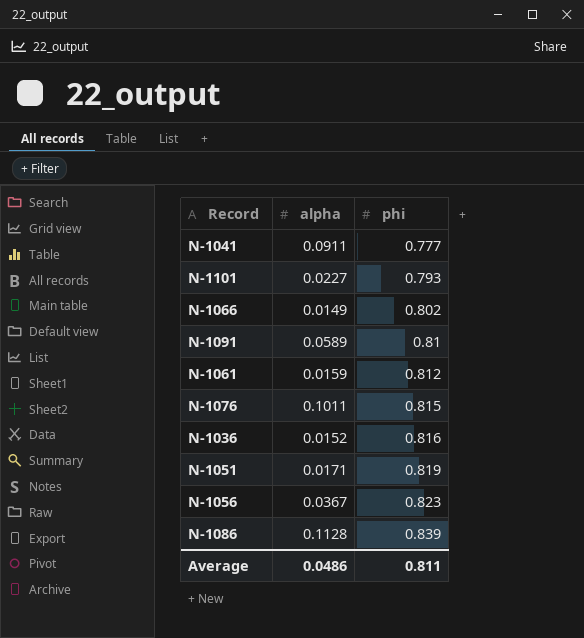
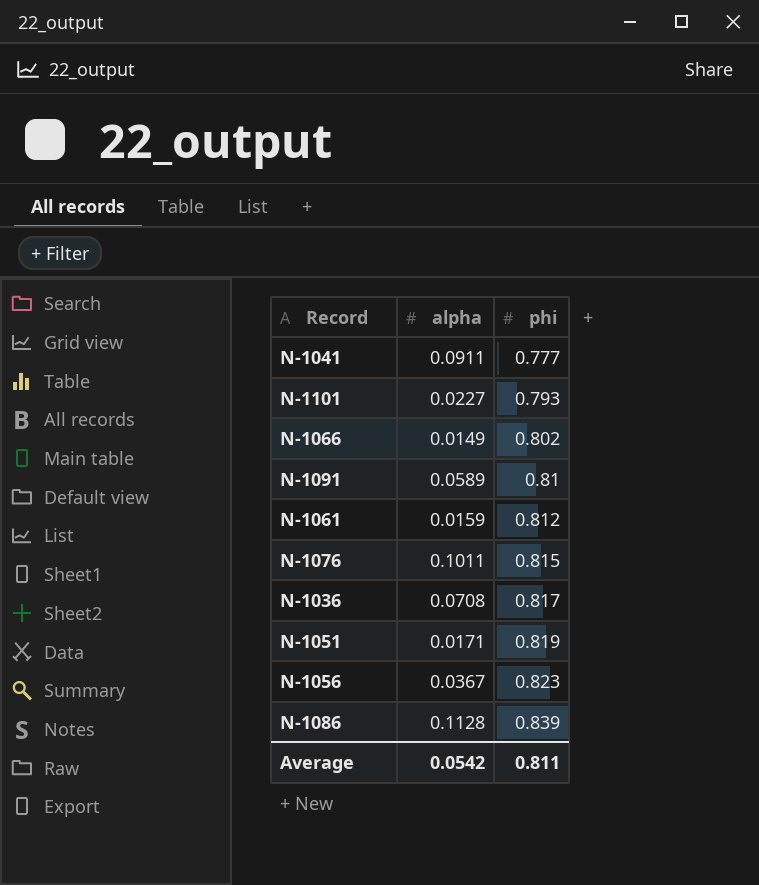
N-1036 | alpha: 0.0152 -> 0.0708
N-1036 | phi: 0.816 -> 0.817
Average | alpha: 0.0486 -> 0.0542

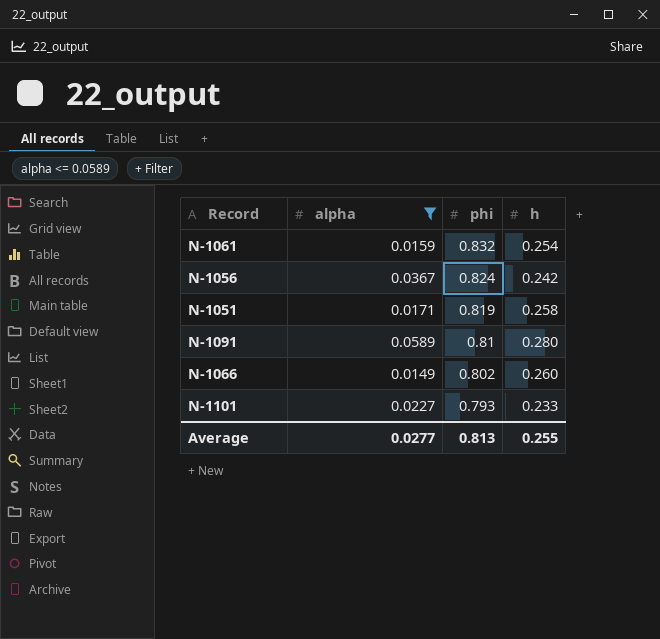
filter: none -> alpha <= 0.0589
row order: phi ascending -> phi descending
column h | position: none -> 4
N-1061 | phi: 0.812 -> 0.832
N-1056 | phi: 0.823 -> 0.824
Average | alpha: 0.0542 -> 0.0277
Average | phi: 0.811 -> 0.813

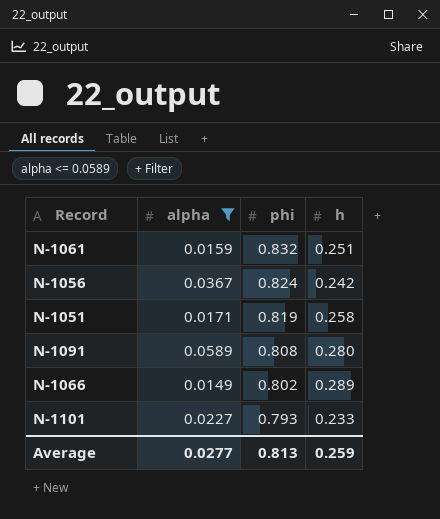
N-1061 | h: 0.254 -> 0.251
N-1091 | phi: 0.81 -> 0.808
N-1066 | h: 0.260 -> 0.289
Average | h: 0.255 -> 0.259

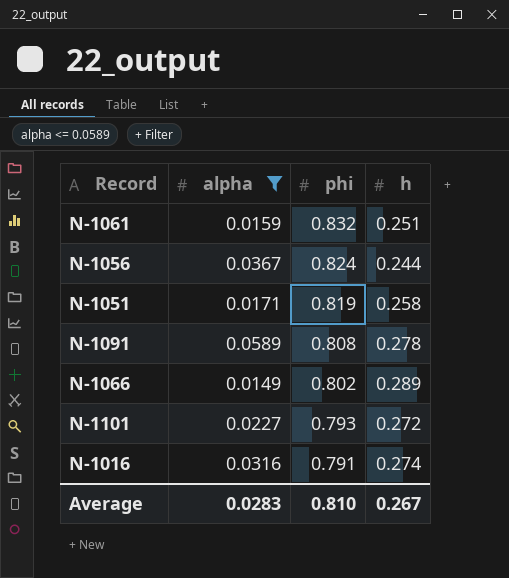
N-1056 | h: 0.242 -> 0.244
N-1091 | h: 0.280 -> 0.278
N-1101 | h: 0.233 -> 0.272
row N-1016: none -> 0.0316 | 0.791 | 0.274
Average | alpha: 0.0277 -> 0.0283
Average | phi: 0.813 -> 0.810
Average | h: 0.259 -> 0.267

